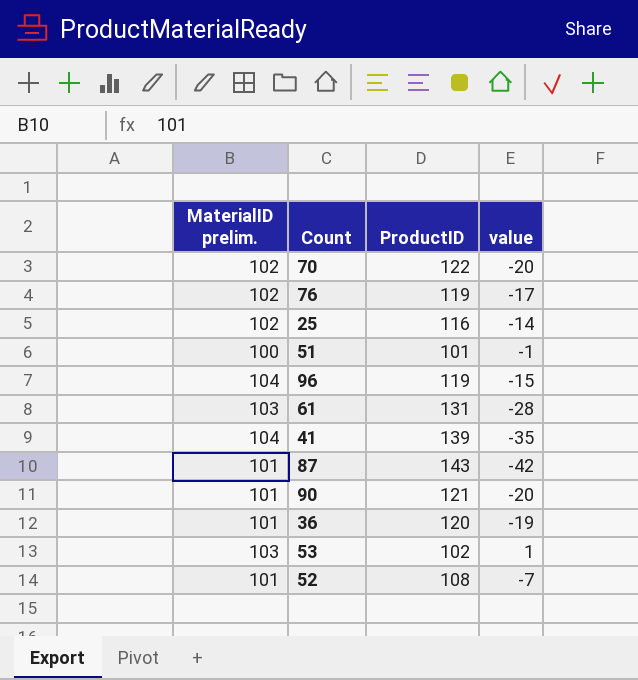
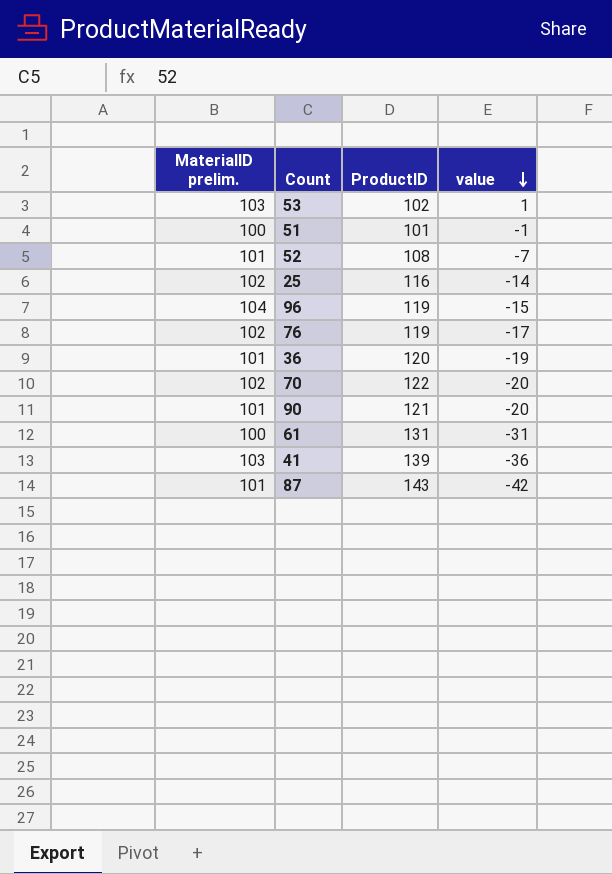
row order: none -> value descending
61 | MaterialID prelim.: 103 -> 100
61 | value: -28 -> -31
41 | MaterialID prelim.: 104 -> 103
41 | value: -35 -> -36

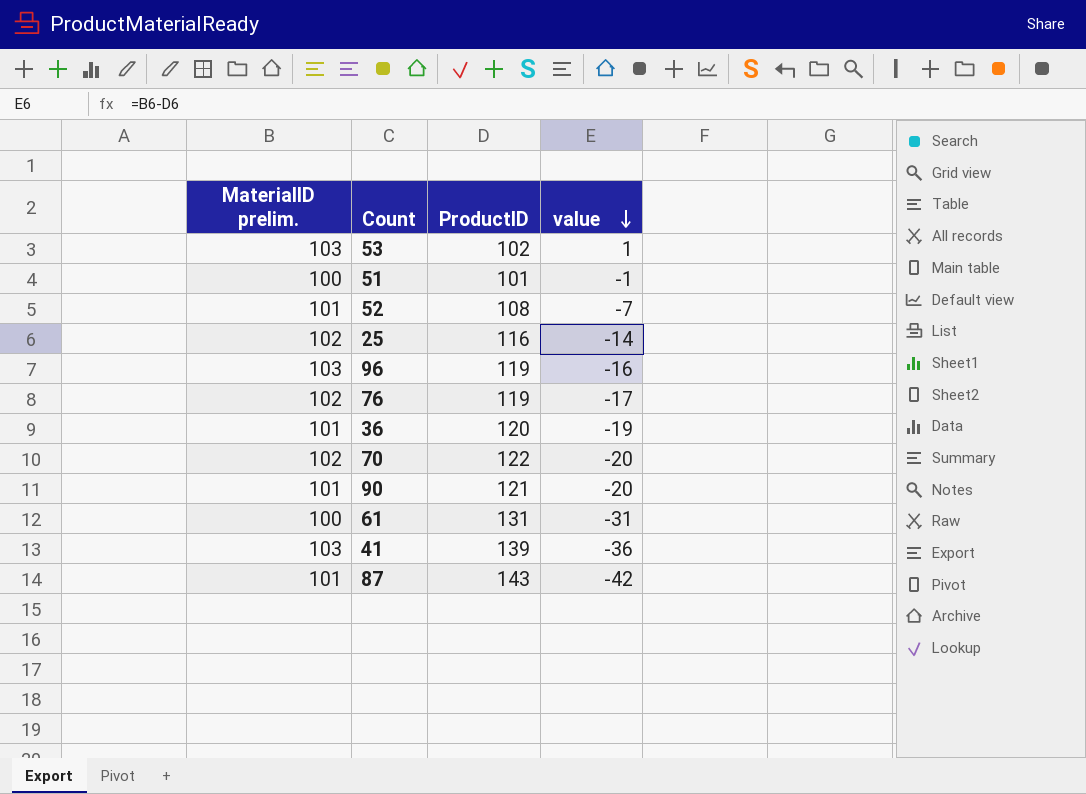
96 | MaterialID prelim.: 104 -> 103
96 | value: -15 -> -16

